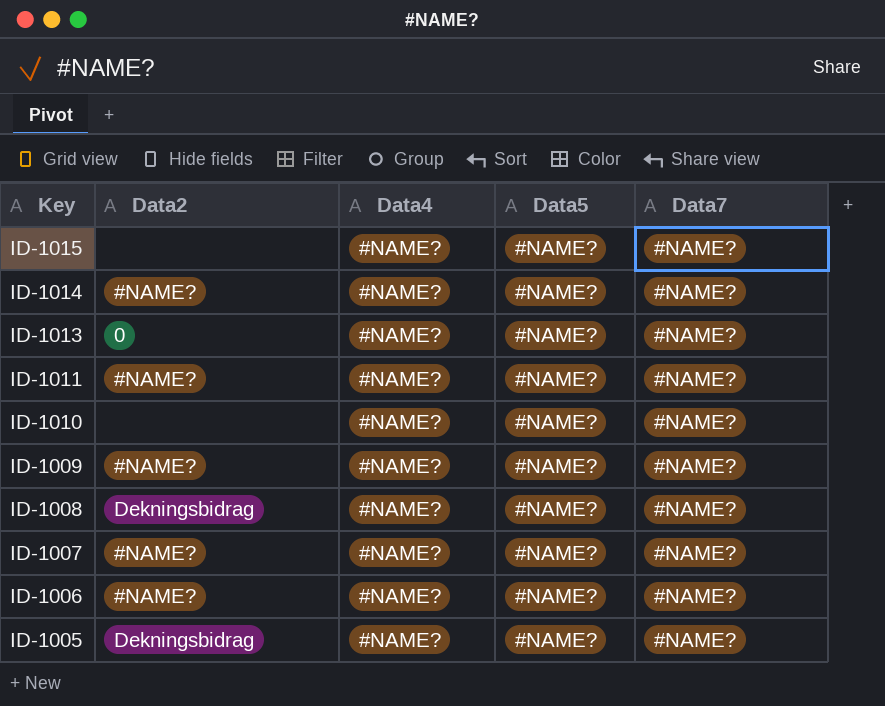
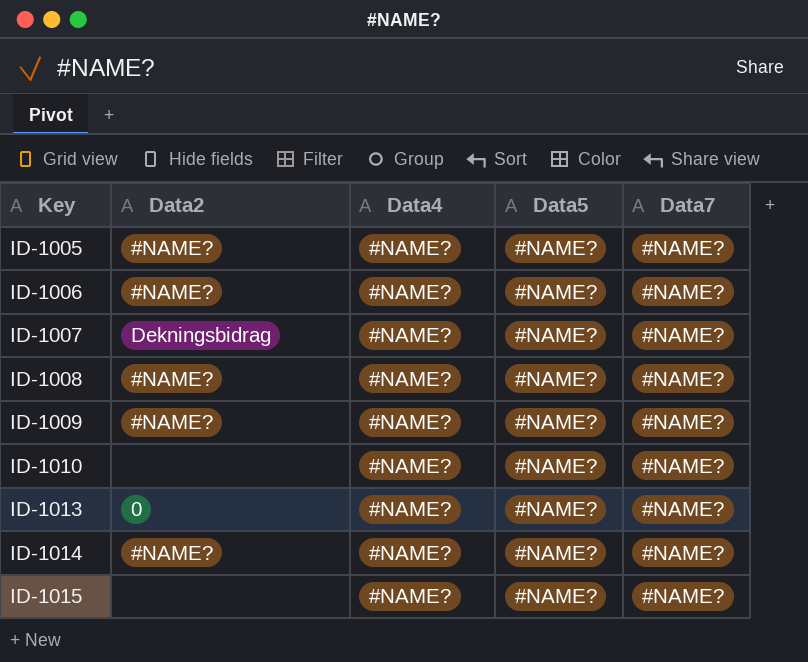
row order: Key descending -> Key ascending
row ID-1011: #NAME? | #NAME? | #NAME? | #NAME? -> none
ID-1005 | Data2: Dekningsbidrag -> #NAME?
ID-1007 | Data2: #NAME? -> Dekningsbidrag
ID-1008 | Data2: Dekningsbidrag -> #NAME?

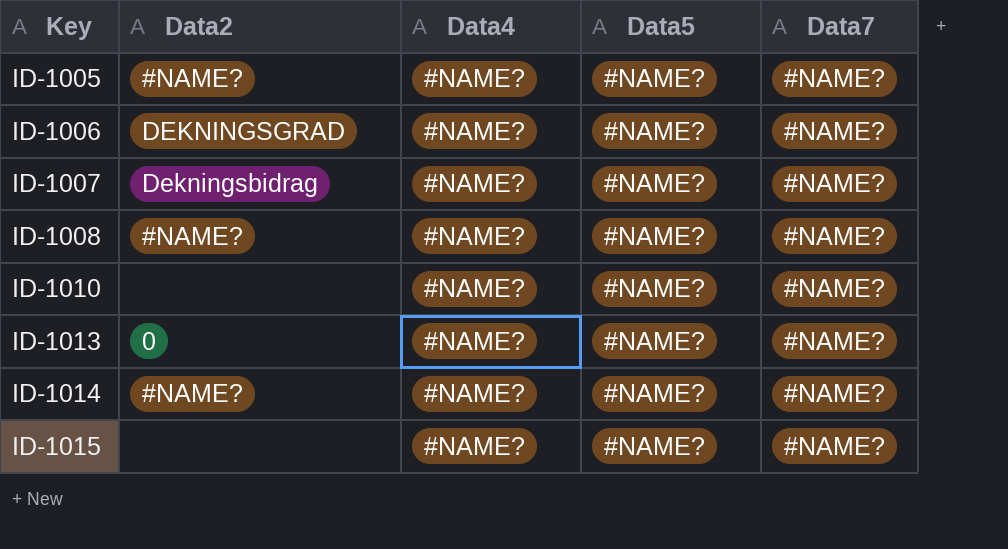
row ID-1009: #NAME? | #NAME? | #NAME? | #NAME? -> none
ID-1006 | Data2: #NAME? -> DEKNINGSGRAD

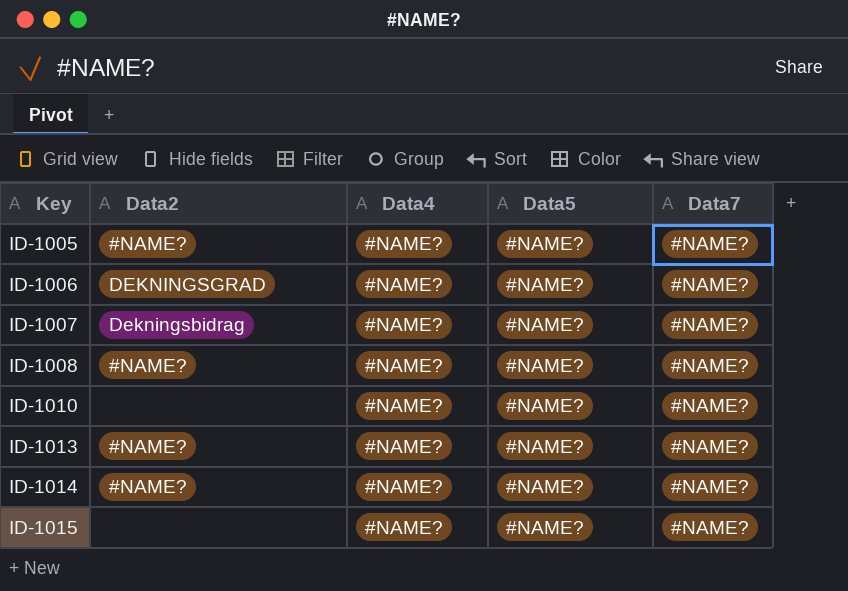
ID-1013 | Data2: 0 -> #NAME?

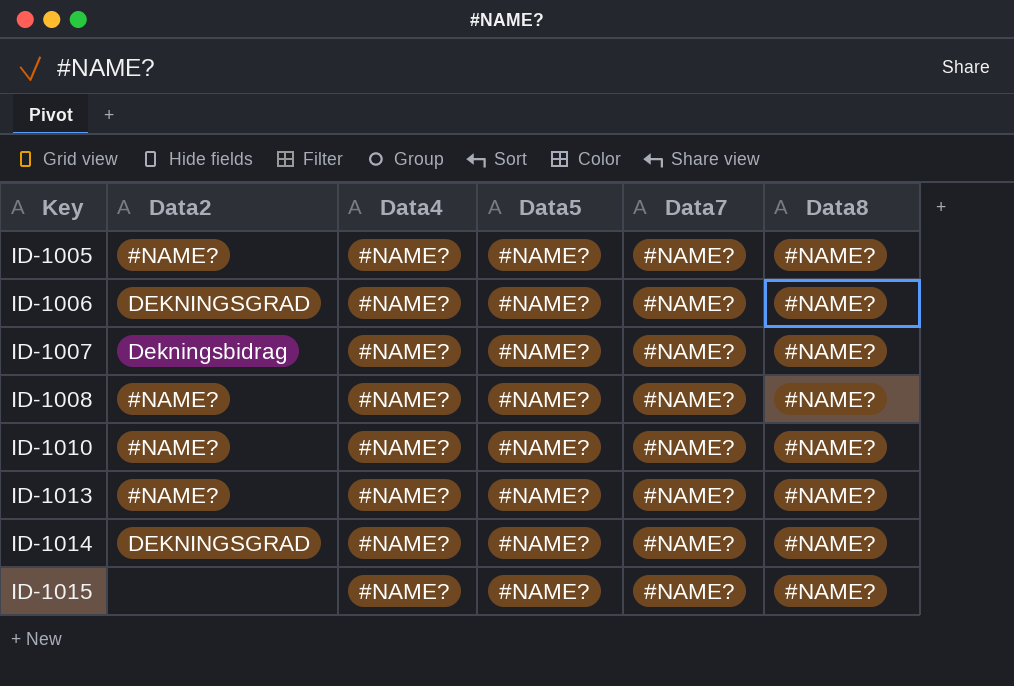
column Data8 | position: none -> 6
ID-1010 | Data2: none -> #NAME?
ID-1014 | Data2: #NAME? -> DEKNINGSGRAD

